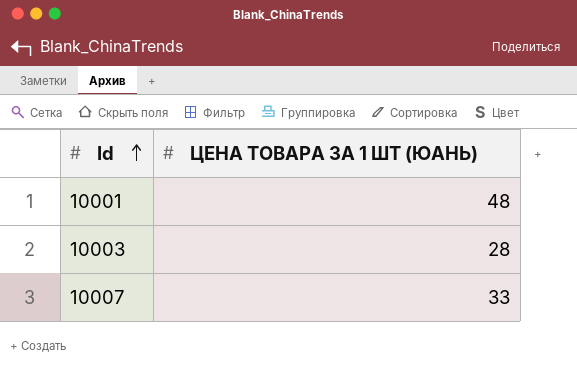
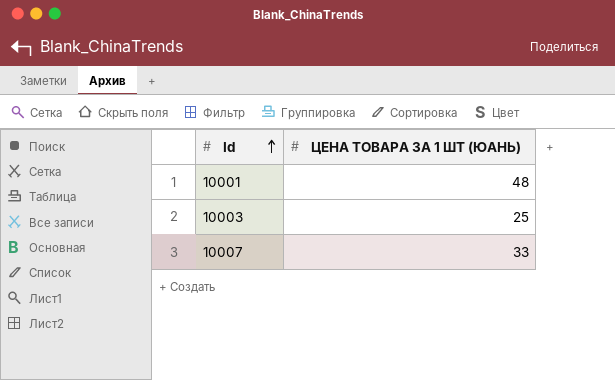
10003 | ЦЕНА ТОВАРА ЗА 1 ШТ (ЮАНЬ): 28 -> 25

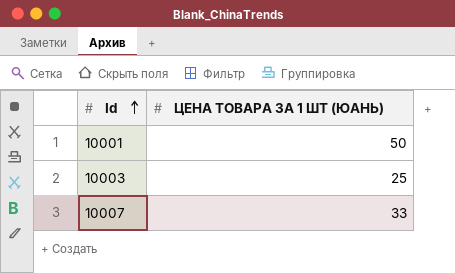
10001 | ЦЕНА ТОВАРА ЗА 1 ШТ (ЮАНЬ): 48 -> 50

